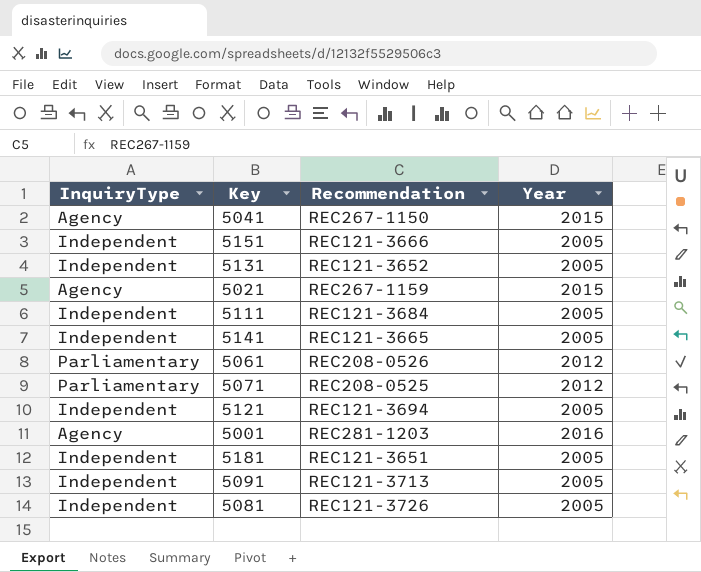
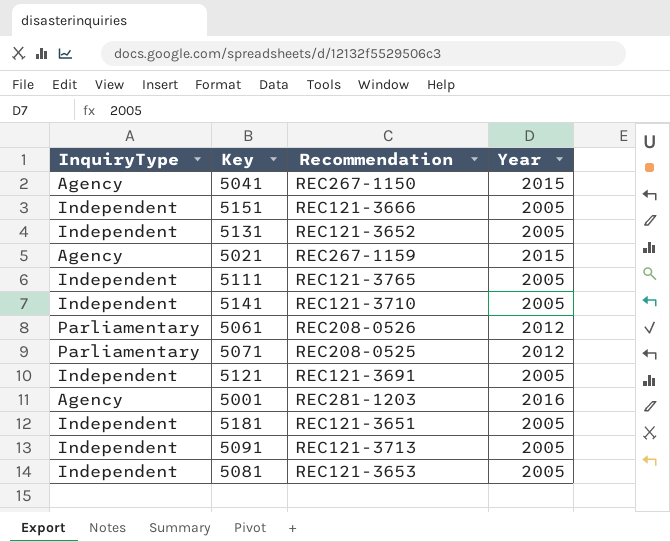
5111 | Recommendation: REC121-3684 -> REC121-3765
5141 | Recommendation: REC121-3665 -> REC121-3710
5121 | Recommendation: REC121-3694 -> REC121-3691
5081 | Recommendation: REC121-3726 -> REC121-3653

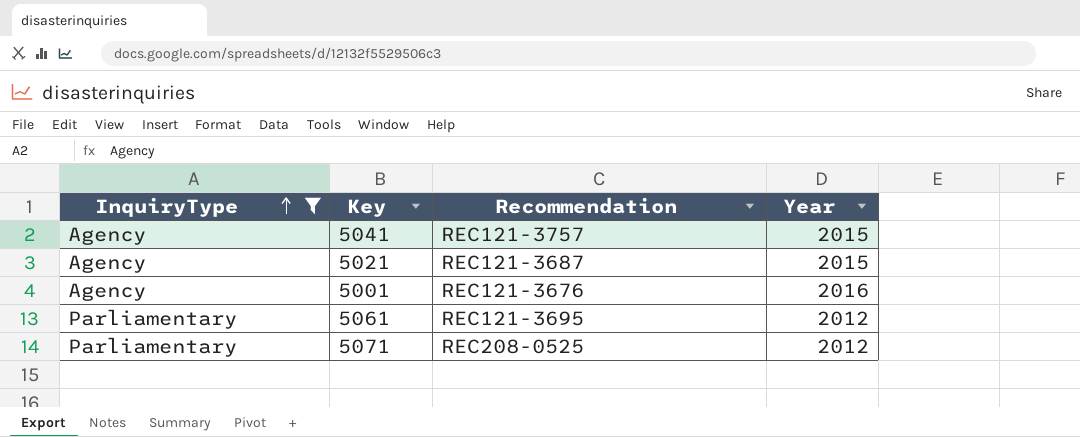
filter: none -> InquiryType != Independent
row order: none -> InquiryType ascending
5041 | Recommendation: REC267-1150 -> REC121-3757
5021 | Recommendation: REC267-1159 -> REC121-3687
5001 | Recommendation: REC281-1203 -> REC121-3676
5061 | Recommendation: REC208-0526 -> REC121-3695

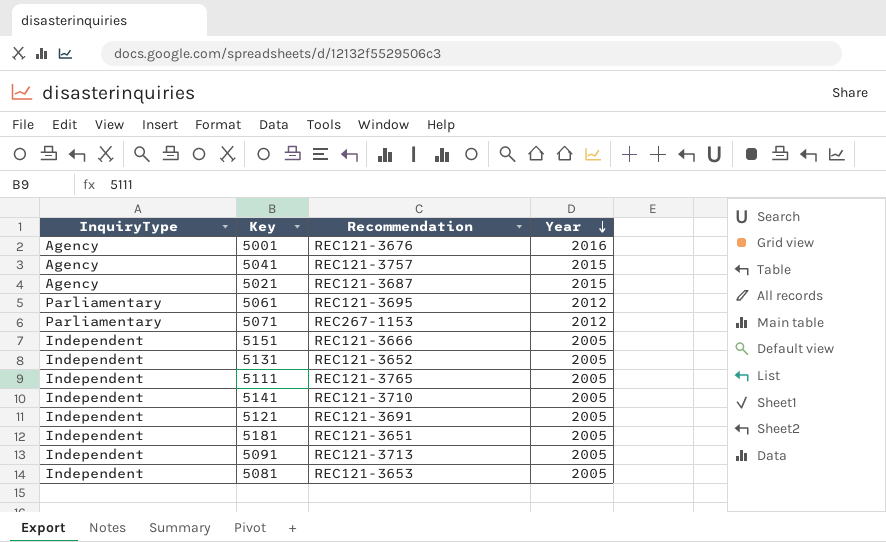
filter: InquiryType != Independent -> none
row order: InquiryType ascending -> Year descending
5071 | Recommendation: REC208-0525 -> REC267-1153

